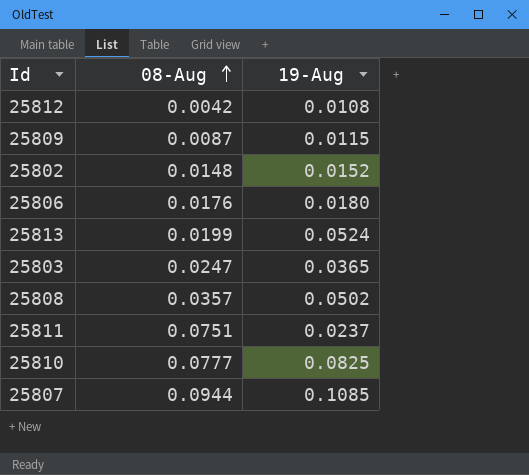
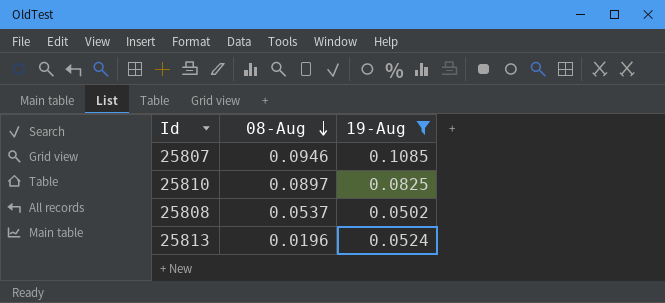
filter: none -> 19-Aug >= 0.0502
row order: 08-Aug ascending -> 08-Aug descending
25807 | 08-Aug: 0.0944 -> 0.0946
25810 | 08-Aug: 0.0777 -> 0.0897
25808 | 08-Aug: 0.0357 -> 0.0537
25813 | 08-Aug: 0.0199 -> 0.0196

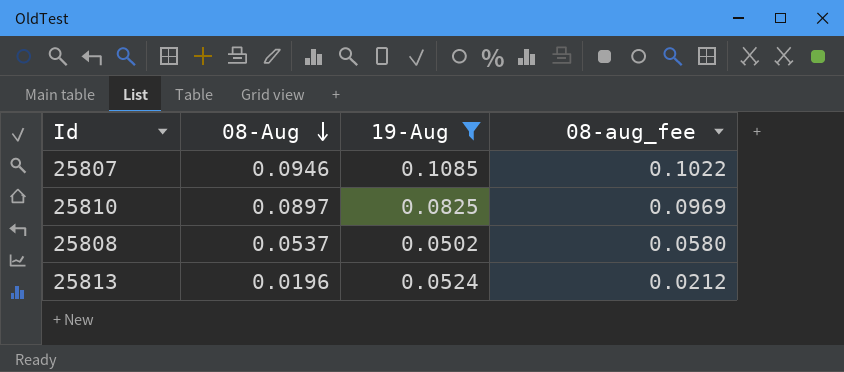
column 08-aug_fee | formula: none -> [08-Aug] * 1.08

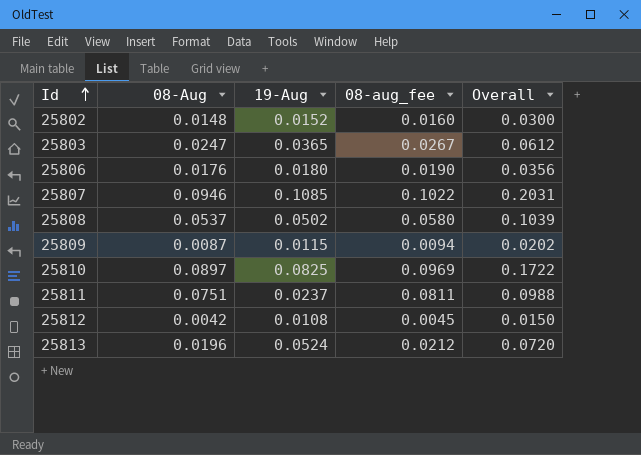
filter: 19-Aug >= 0.0502 -> none
row order: 08-Aug descending -> Id ascending
column Overall | formula: none -> [08-Aug] + [19-Aug]

